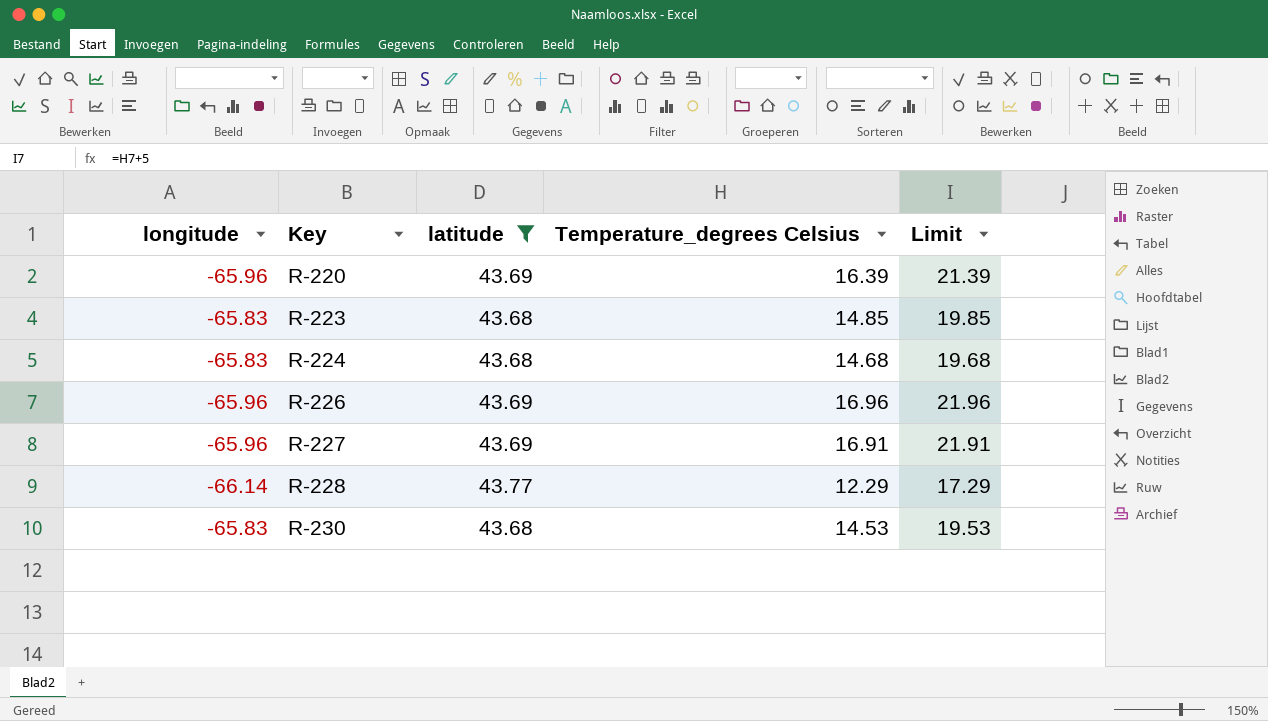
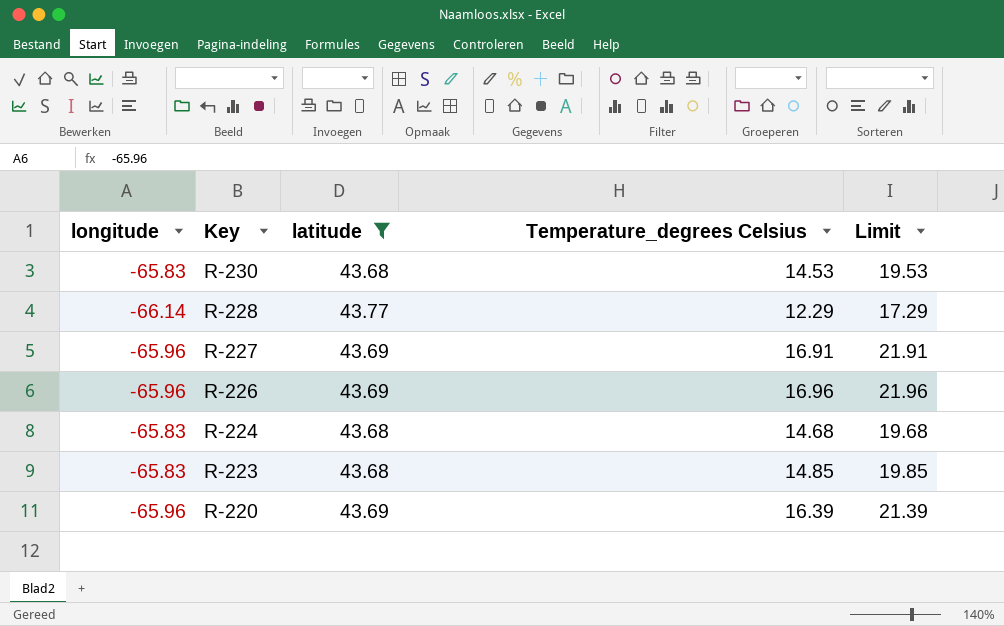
row order: Key ascending -> Key descending

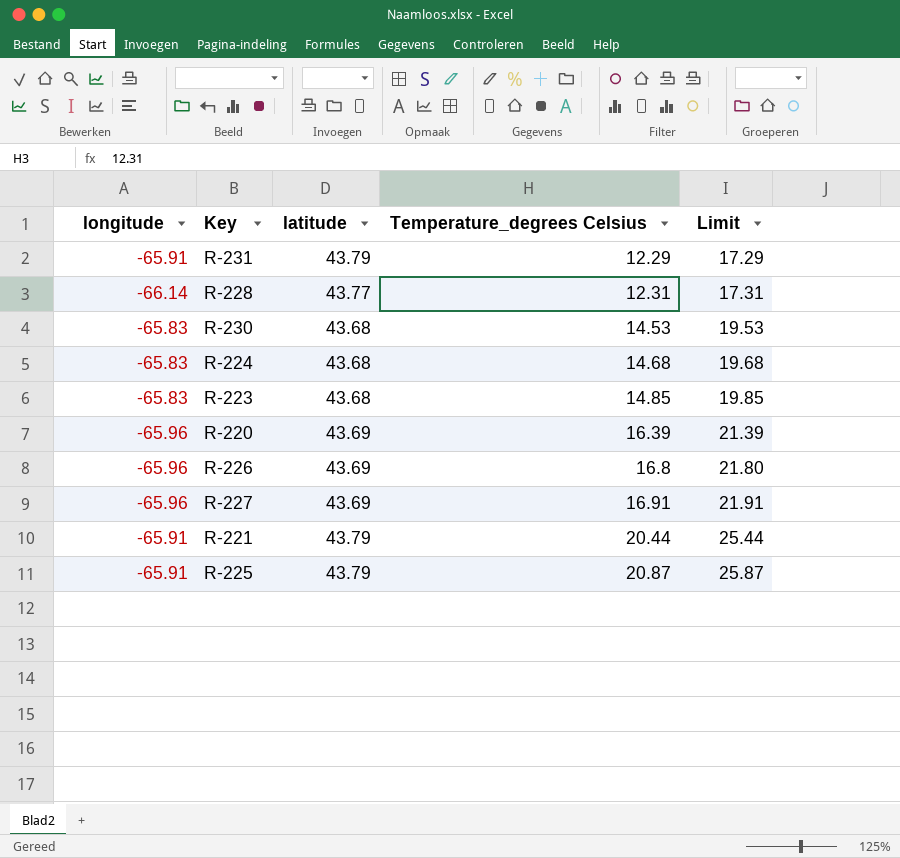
filter: latitude != 43.79 -> none
row order: Key descending -> Temperature_degrees Celsius ascending
R-228 | Temperature_degrees Celsius: 12.29 -> 12.31
R-228 | Limit: 17.29 -> 17.31
R-226 | Temperature_degrees Celsius: 16.96 -> 16.8
R-226 | Limit: 21.96 -> 21.80

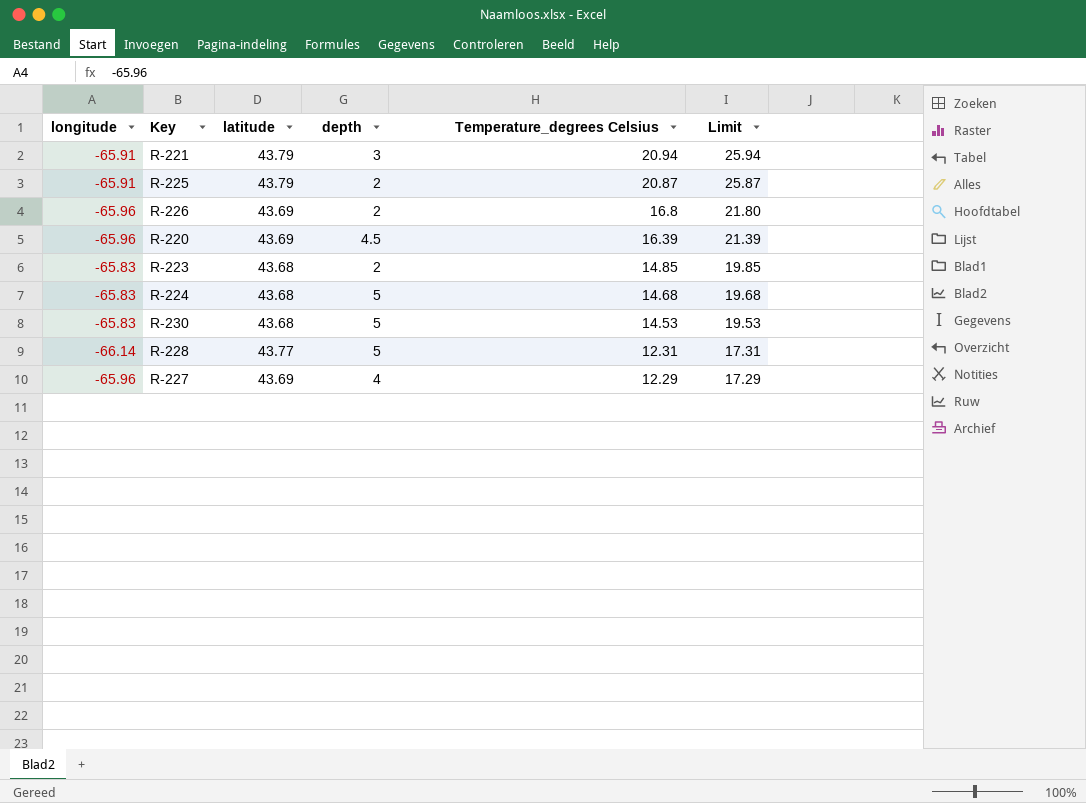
row order: Temperature_degrees Celsius ascending -> Temperature_degrees Celsius descending
column depth | position: none -> 4
row R-231: -65.91 | 43.79 | 12.29 | 17.29 -> none
R-221 | Temperature_degrees Celsius: 20.44 -> 20.94
R-221 | Limit: 25.44 -> 25.94
R-227 | Temperature_degrees Celsius: 16.91 -> 12.29
R-227 | Limit: 21.91 -> 17.29

